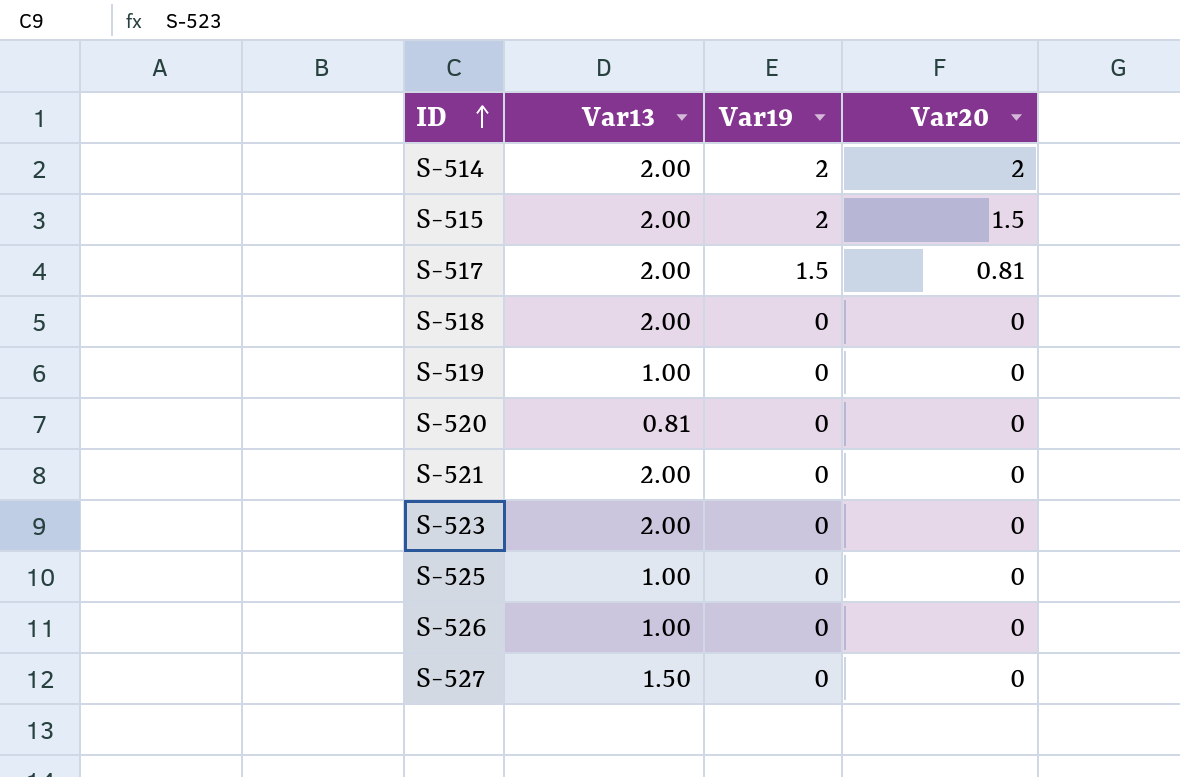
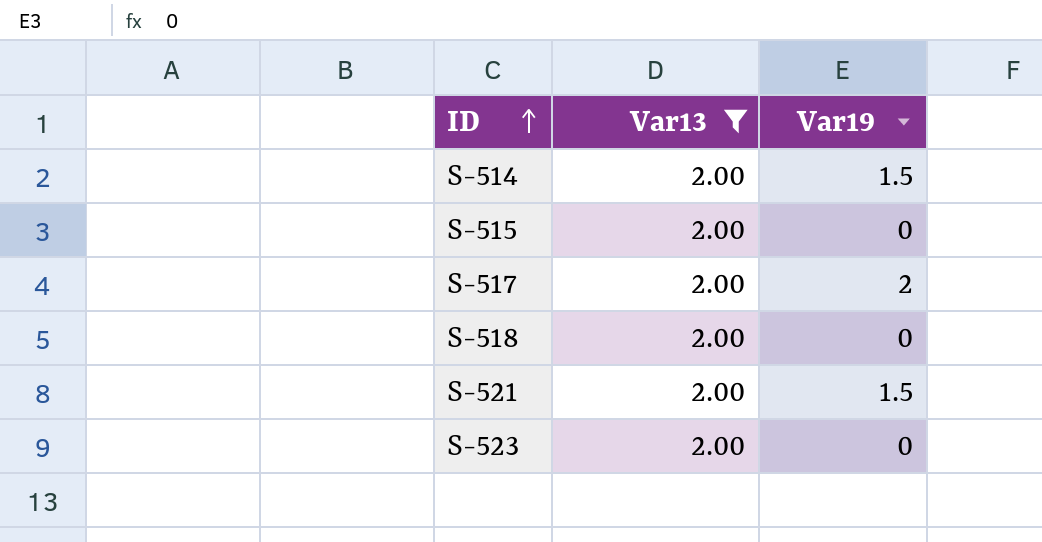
filter: none -> Var13 = 2.00
column Var20 | position: 4 -> none
S-514 | Var19: 2 -> 1.5
S-515 | Var19: 2 -> 0
S-517 | Var19: 1.5 -> 2
S-521 | Var19: 0 -> 1.5

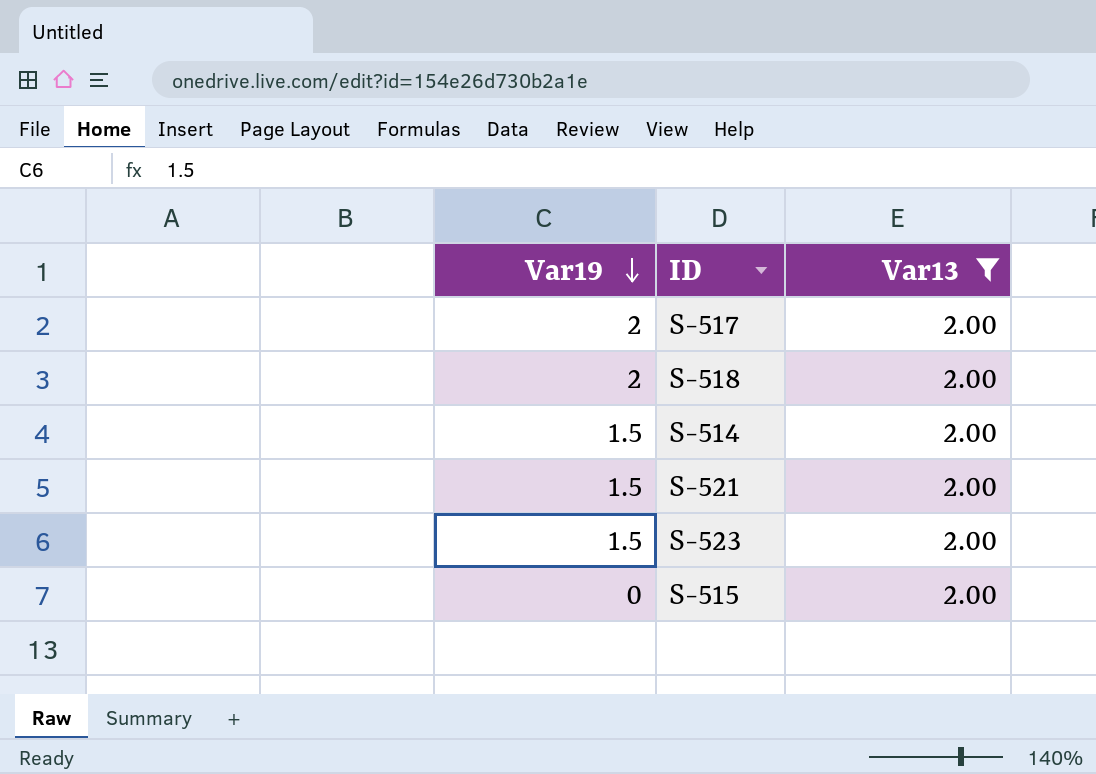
row order: ID ascending -> Var19 descending
column Var19 | position: 3 -> 1
S-518 | Var19: 0 -> 2
S-523 | Var19: 0 -> 1.5

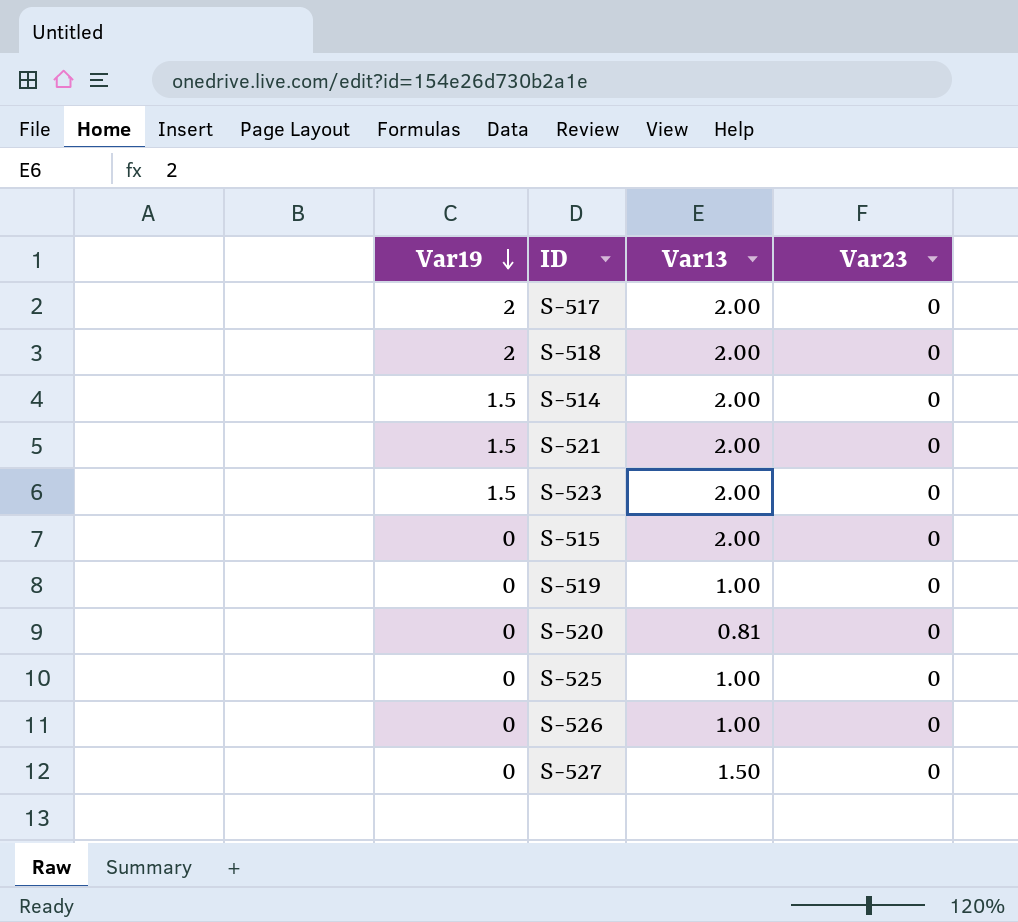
filter: Var13 = 2.00 -> none
column Var23 | position: none -> 4

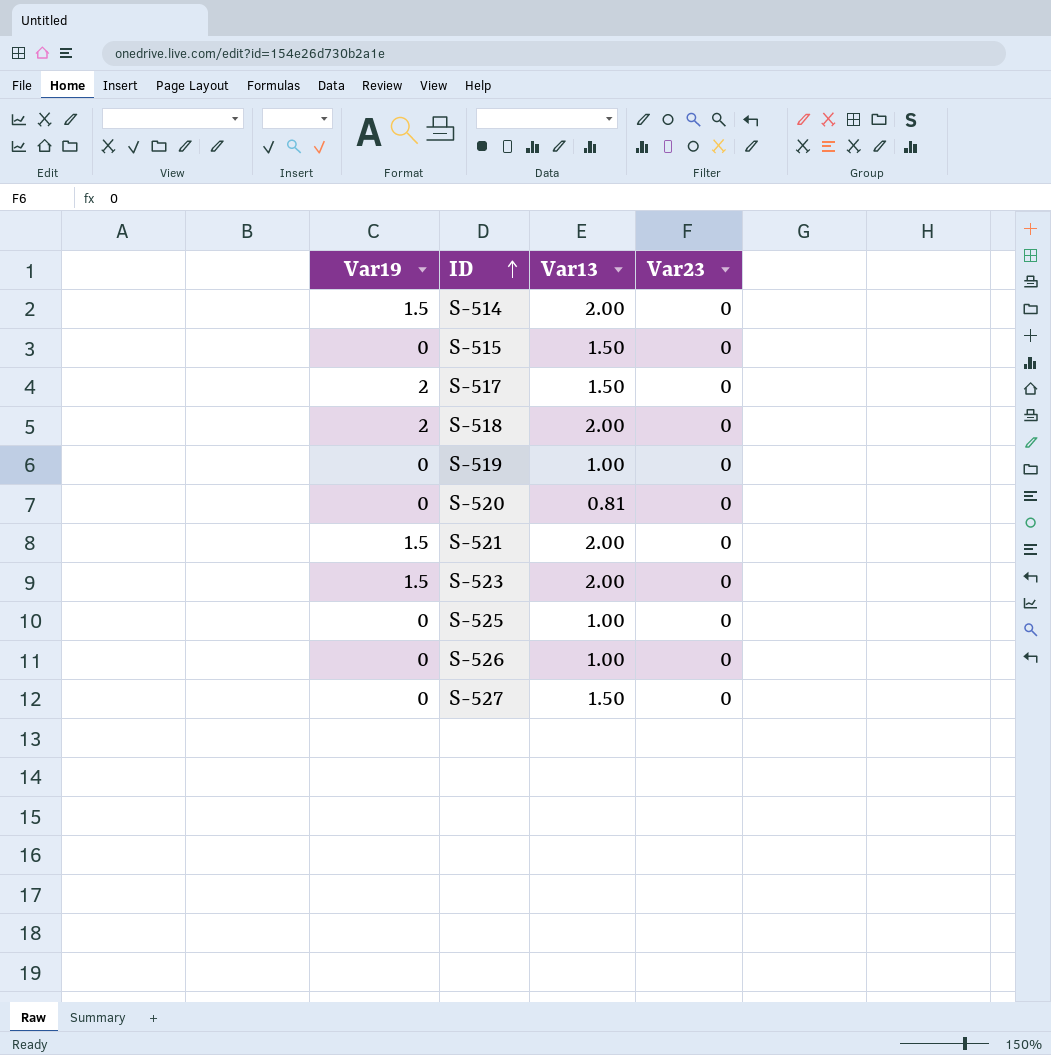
row order: Var19 descending -> ID ascending
S-515 | Var13: 2.00 -> 1.50
S-517 | Var13: 2.00 -> 1.50

